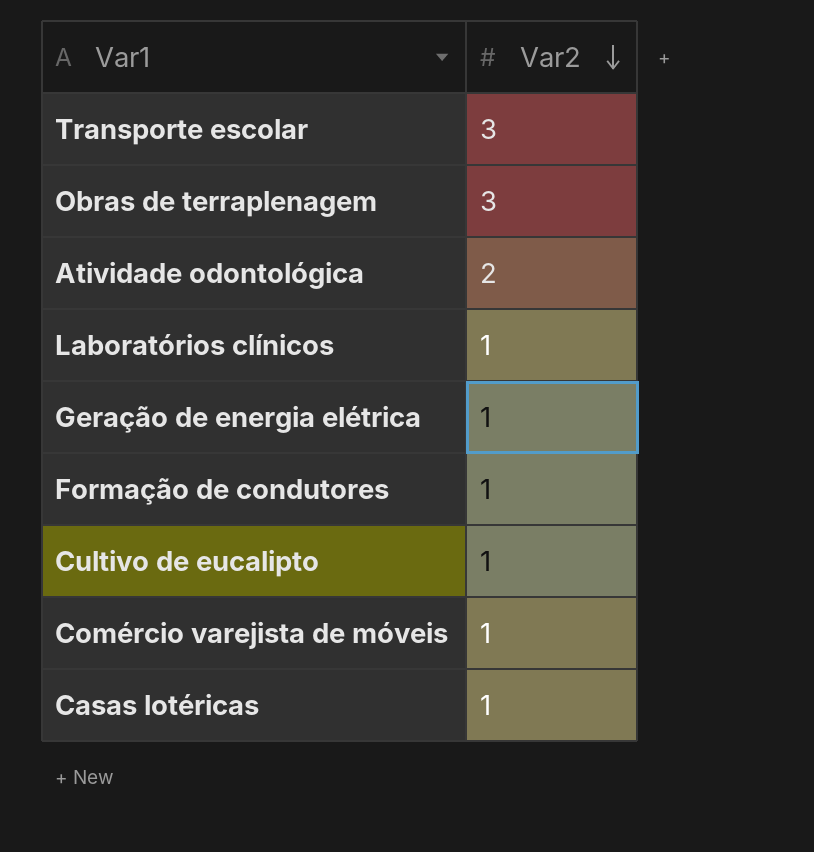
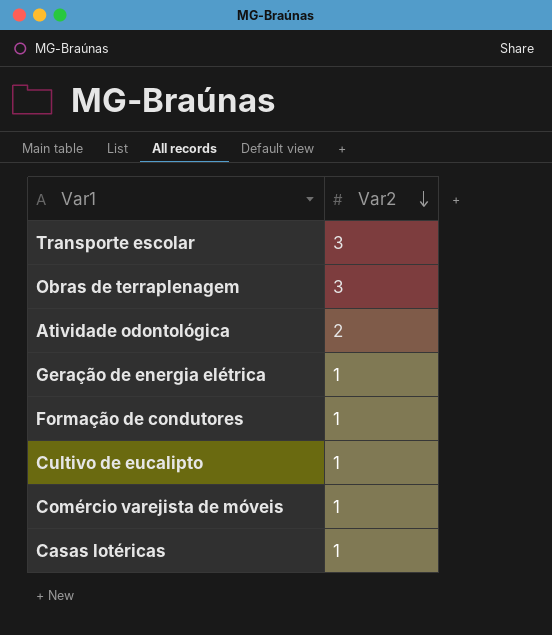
row Laboratórios clínicos: 1 -> none

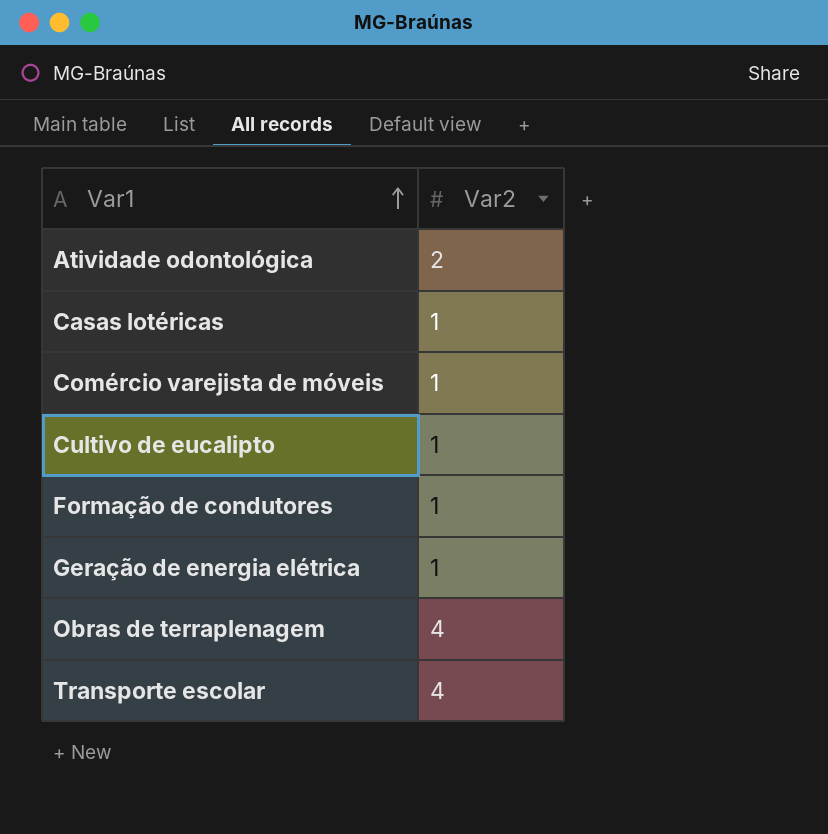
row order: Var2 descending -> Var1 ascending
Obras de terraplenagem | Var2: 3 -> 4
Transporte escolar | Var2: 3 -> 4

